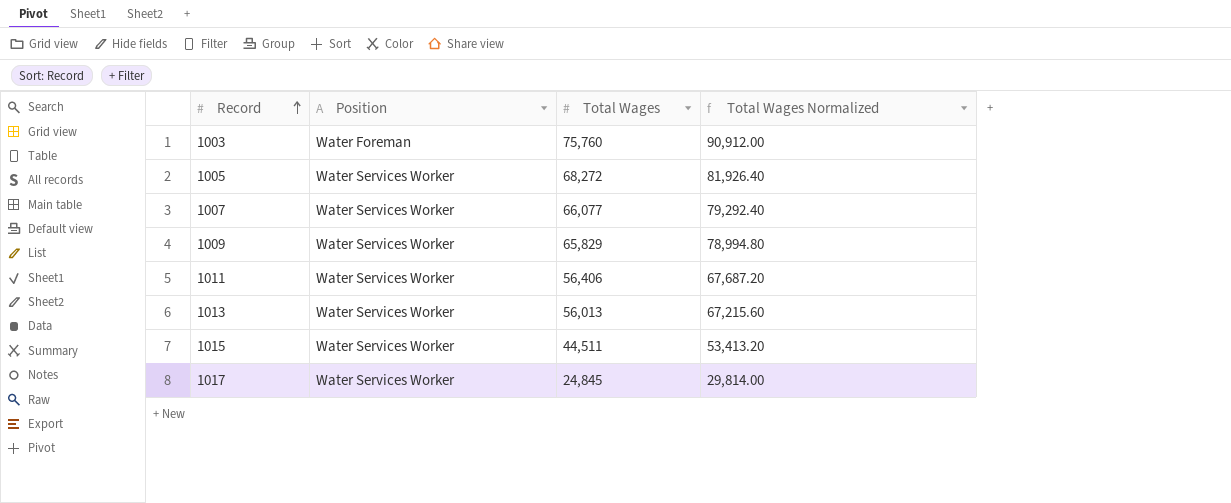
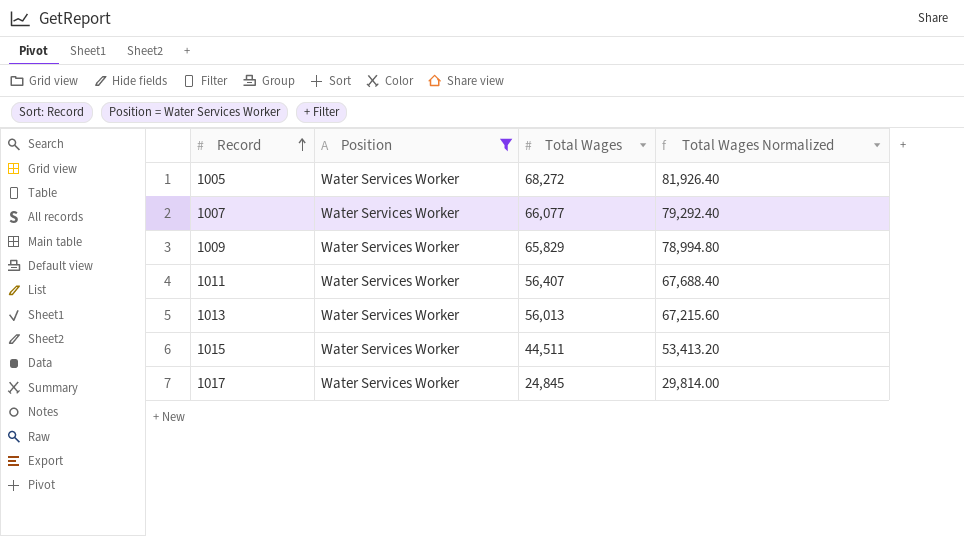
filter: none -> Position = Water Services Worker
1011 | Total Wages: 56,406 -> 56,407
1011 | Total Wages Normalized: 67,687.20 -> 67,688.40

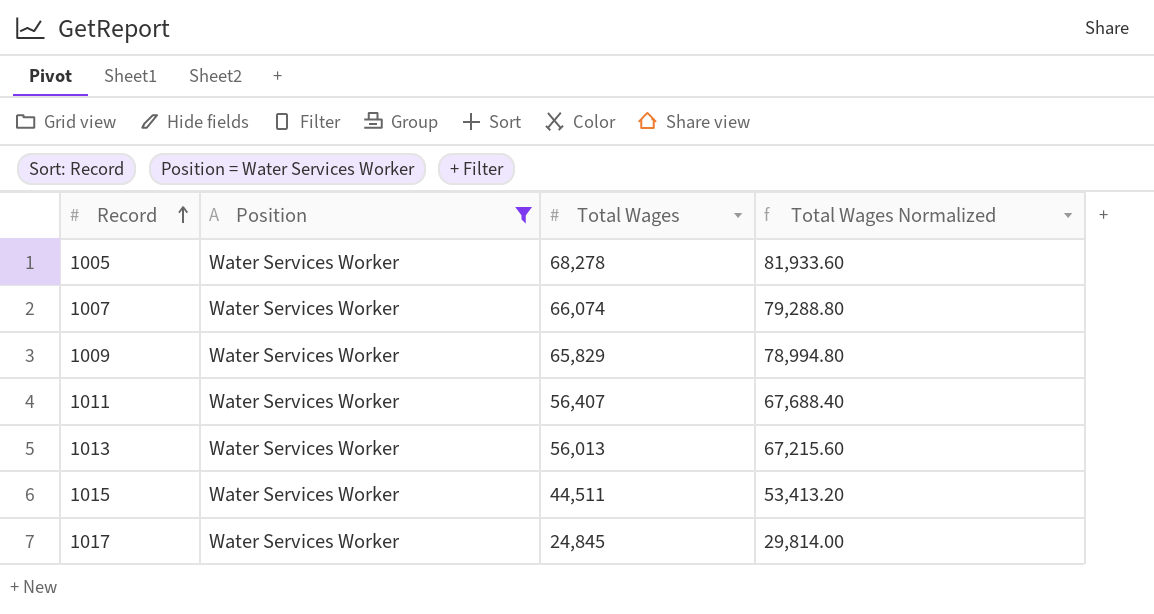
1005 | Total Wages: 68,272 -> 68,278
1005 | Total Wages Normalized: 81,926.40 -> 81,933.60
1007 | Total Wages: 66,077 -> 66,074
1007 | Total Wages Normalized: 79,292.40 -> 79,288.80

